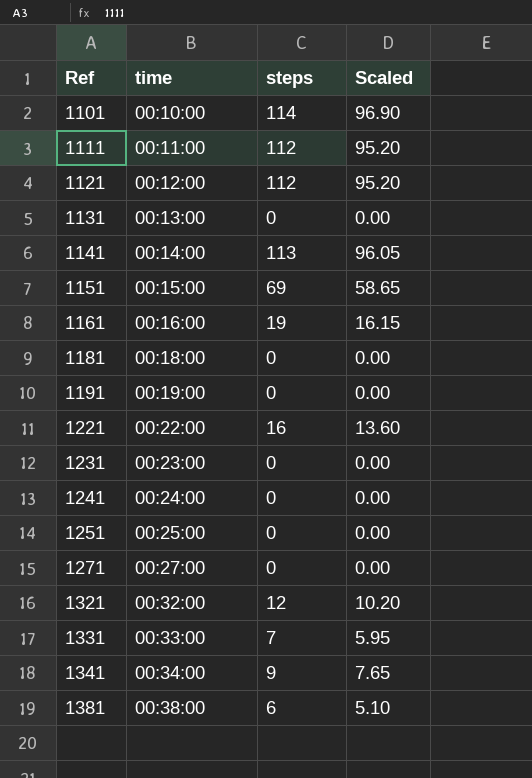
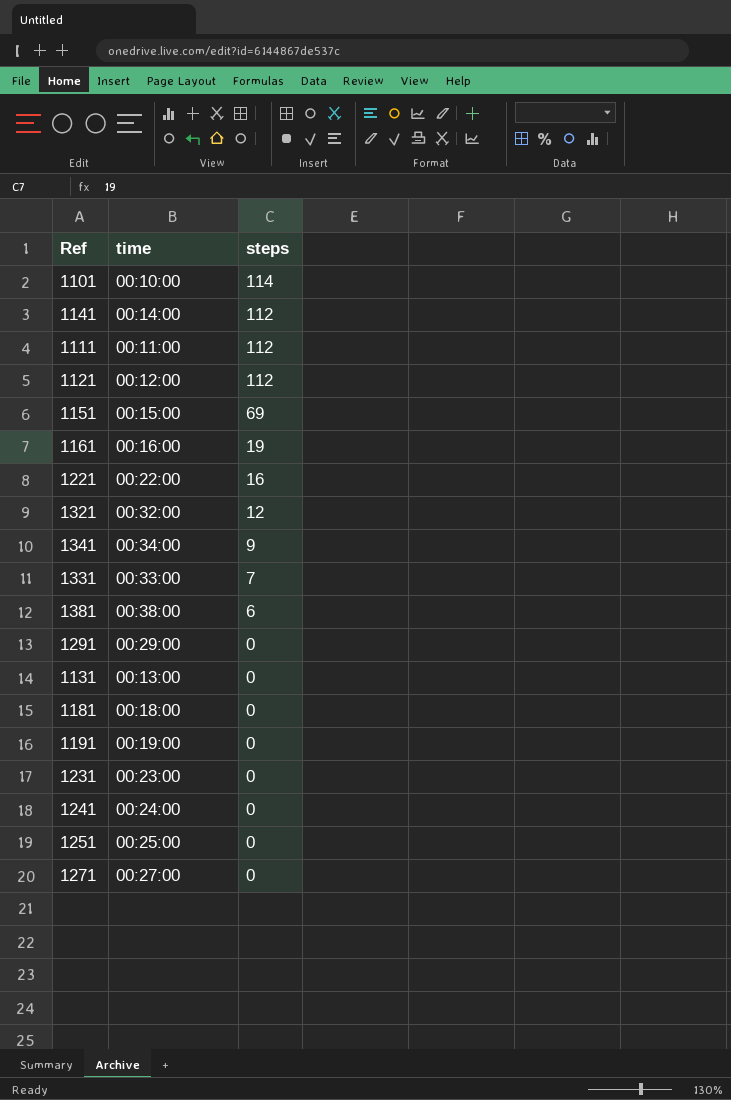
row order: Ref ascending -> steps descending
column Scaled | formula: [steps] * 0.85 -> none
1141 | steps: 113 -> 112
row 1291: none -> 00:29:00 | 0

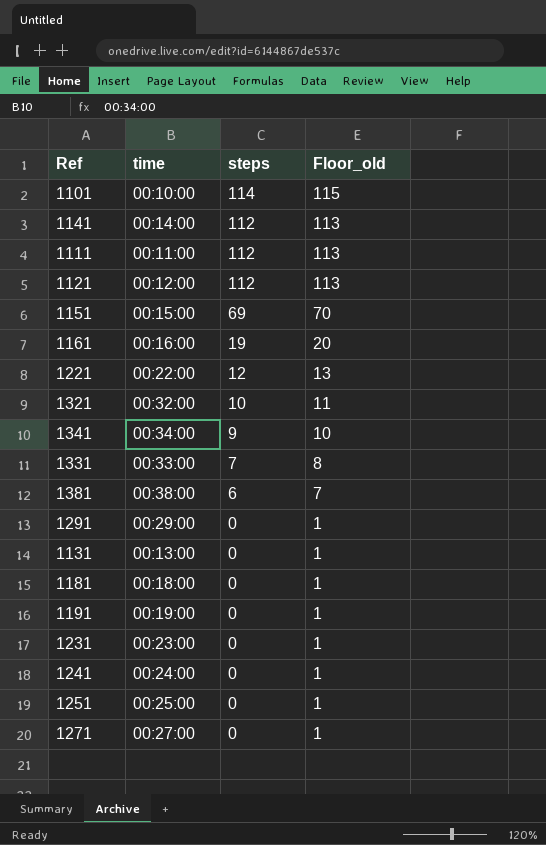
column Floor_old | formula: none -> [steps] + 1
1221 | steps: 16 -> 12
1321 | steps: 12 -> 10

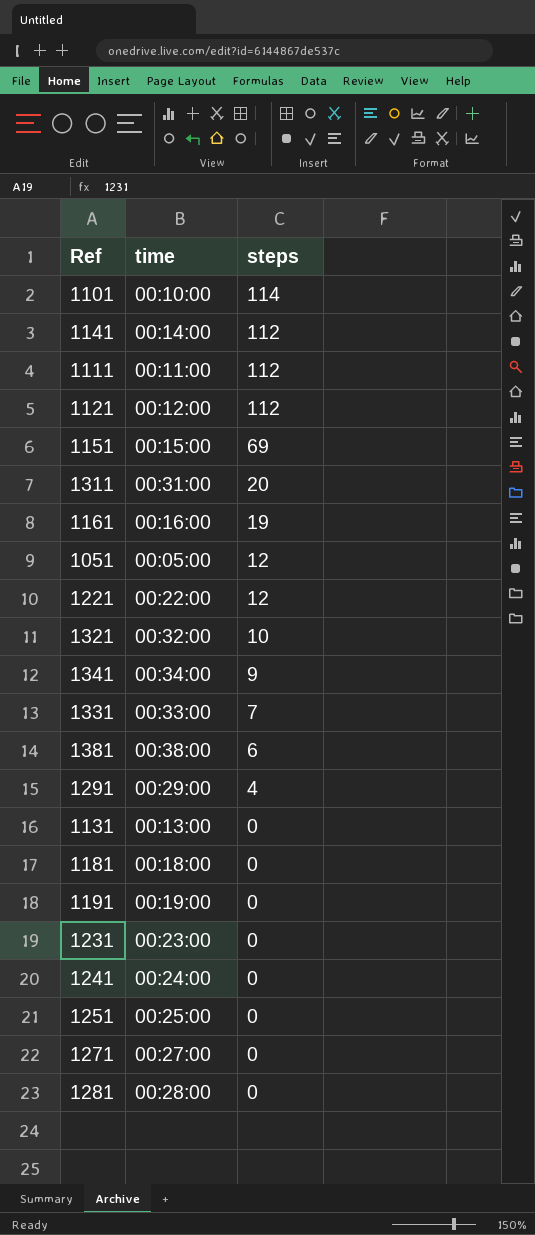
column Floor_old | formula: [steps] + 1 -> none
row 1311: none -> 00:31:00 | 20
row 1051: none -> 00:05:00 | 12
1291 | steps: 0 -> 4
row 1281: none -> 00:28:00 | 0

